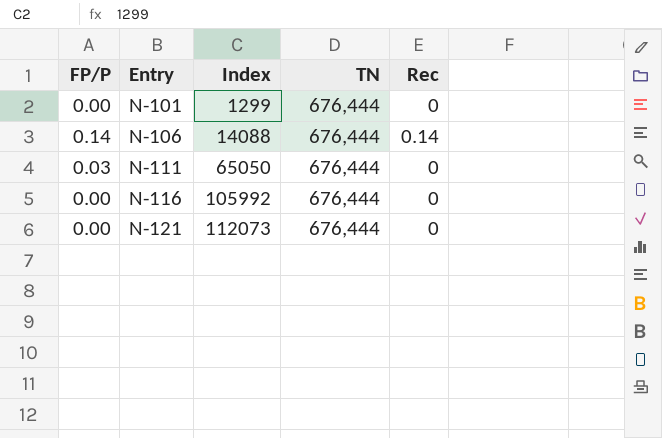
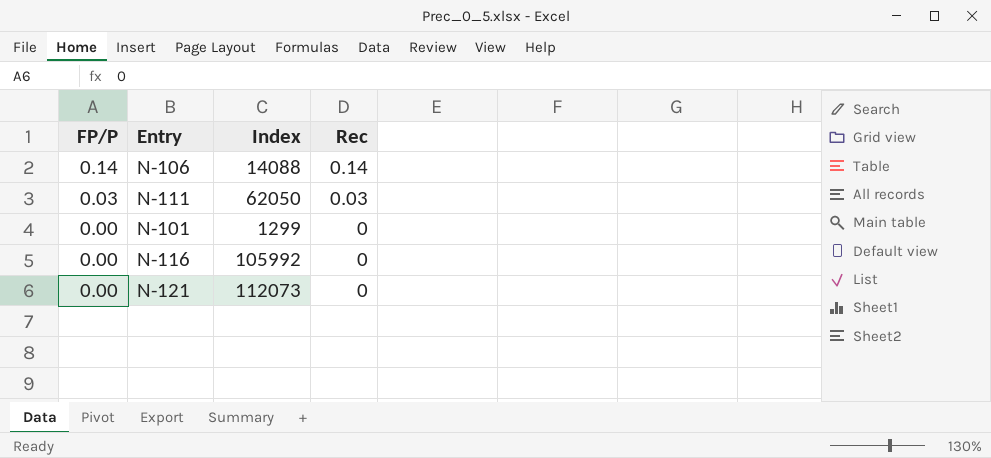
row order: Entry ascending -> FP/P descending
column TN | position: 4 -> none
N-111 | Index: 65050 -> 62050
N-111 | Rec: 0 -> 0.03

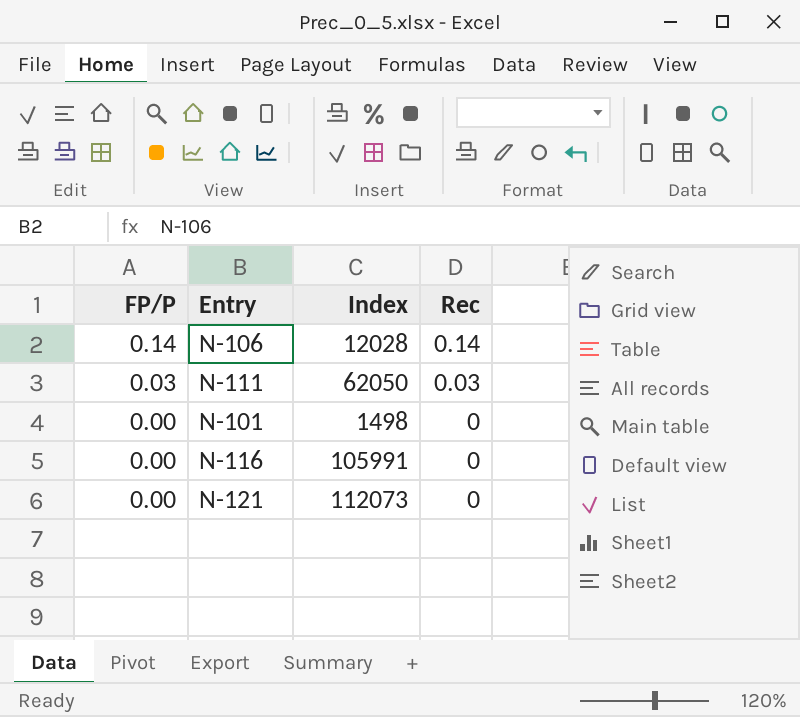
N-106 | Index: 14088 -> 12028
N-101 | Index: 1299 -> 1498
N-116 | Index: 105992 -> 105991

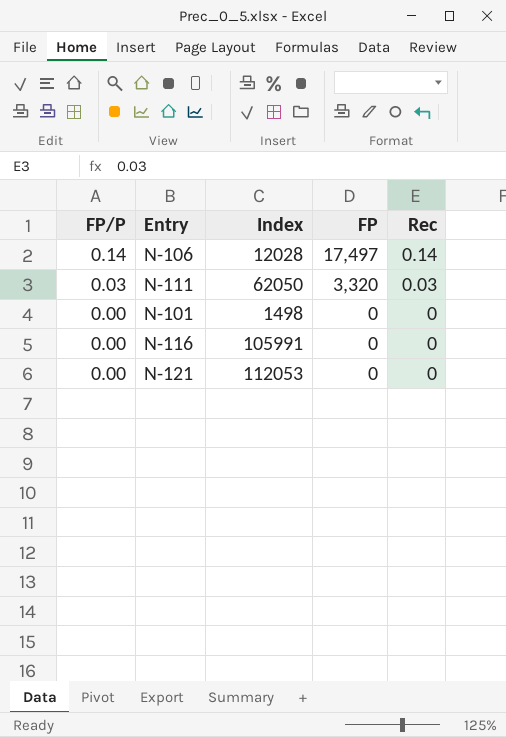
column FP | position: none -> 4
N-121 | Index: 112073 -> 112053

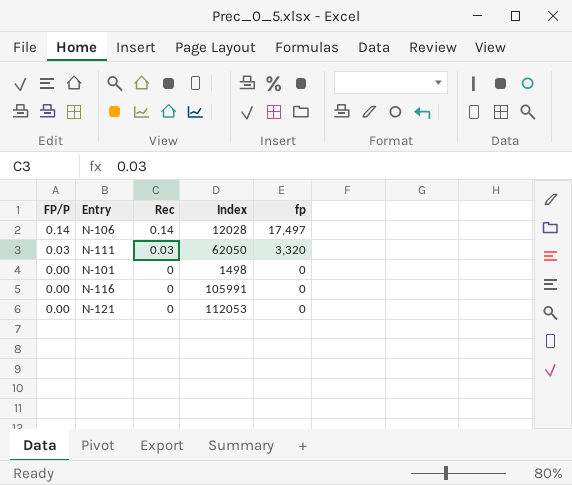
column Rec | position: 5 -> 3
column name: FP -> fp

